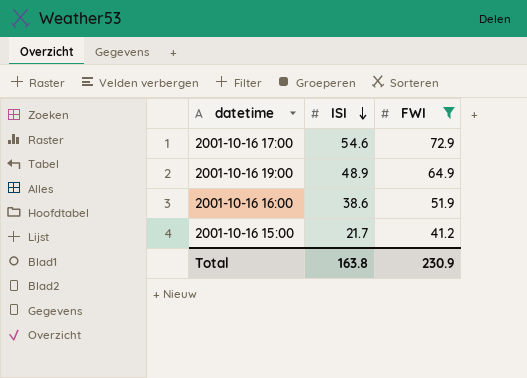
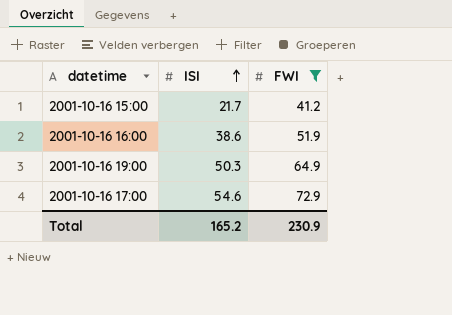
row order: ISI descending -> ISI ascending
2001-10-16 19:00 | ISI: 48.9 -> 50.3
Total | ISI: 163.8 -> 165.2

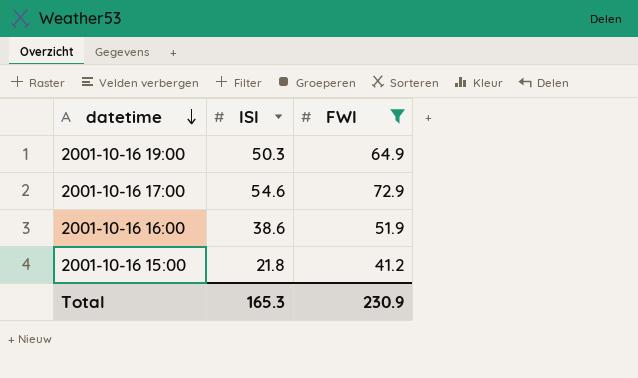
row order: ISI ascending -> datetime descending
2001-10-16 15:00 | ISI: 21.7 -> 21.8
Total | ISI: 165.2 -> 165.3

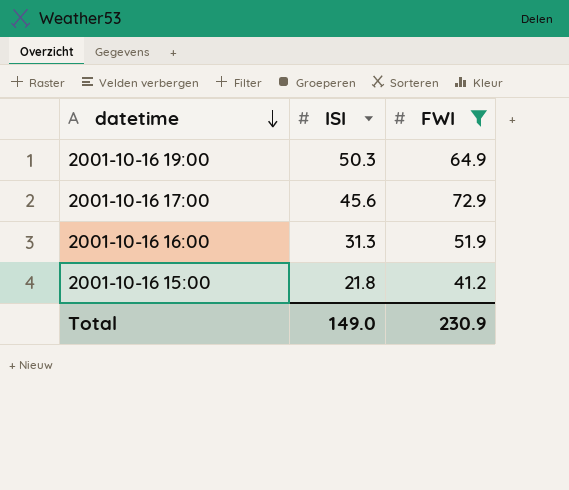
2001-10-16 17:00 | ISI: 54.6 -> 45.6
2001-10-16 16:00 | ISI: 38.6 -> 31.3
Total | ISI: 165.3 -> 149.0

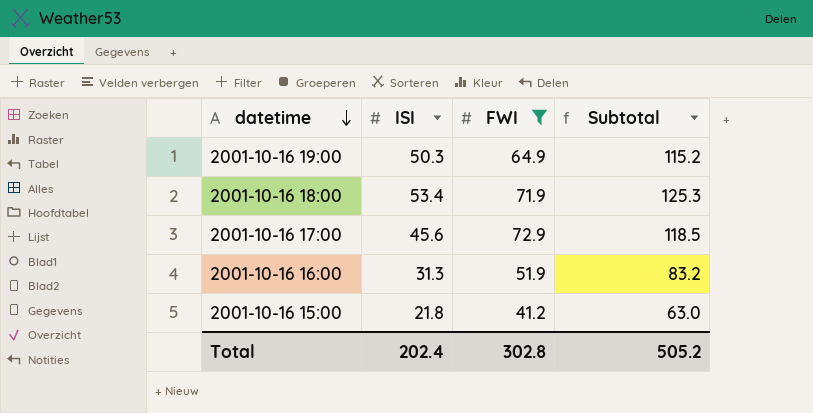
column Subtotal | formula: none -> [ISI] + [FWI]
row 2001-10-16 18:00: none -> 53.4 | 71.9 | 125.3
Total | ISI: 149.0 -> 202.4
Total | FWI: 230.9 -> 302.8

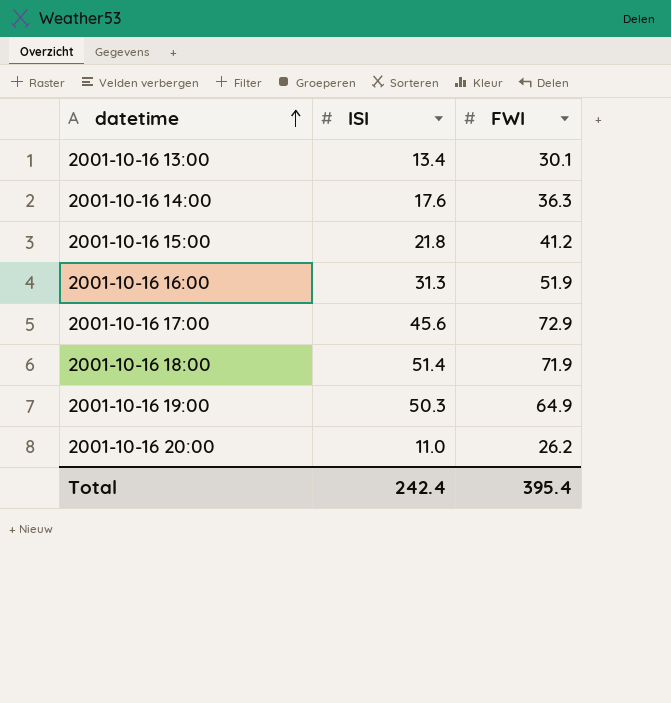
filter: FWI >= 41.2 -> none
row order: datetime descending -> datetime ascending
column Subtotal | formula: [ISI] + [FWI] -> none
2001-10-16 18:00 | ISI: 53.4 -> 51.4
Total | ISI: 202.4 -> 242.4
Total | FWI: 302.8 -> 395.4

